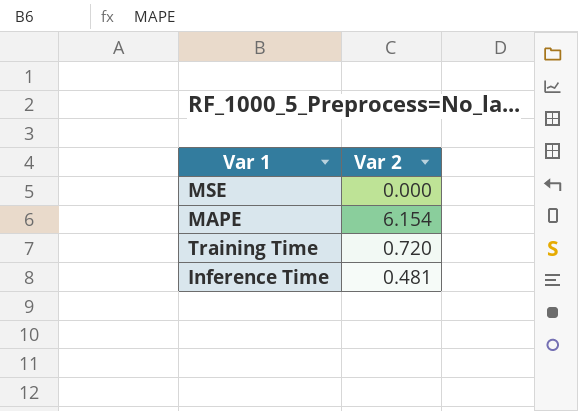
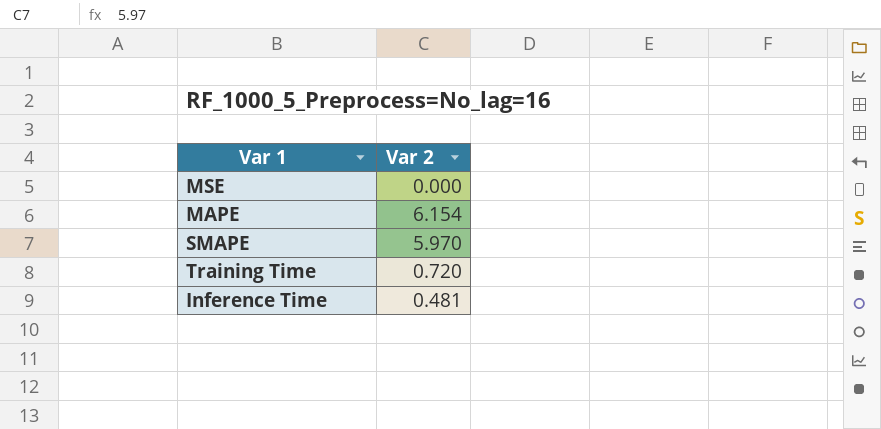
row SMAPE: none -> 5.970

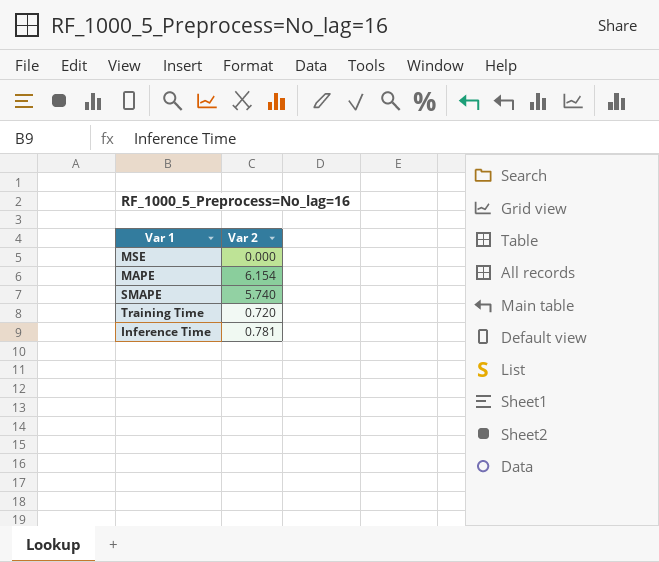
SMAPE | Var 2: 5.970 -> 5.740
Inference Time | Var 2: 0.481 -> 0.781

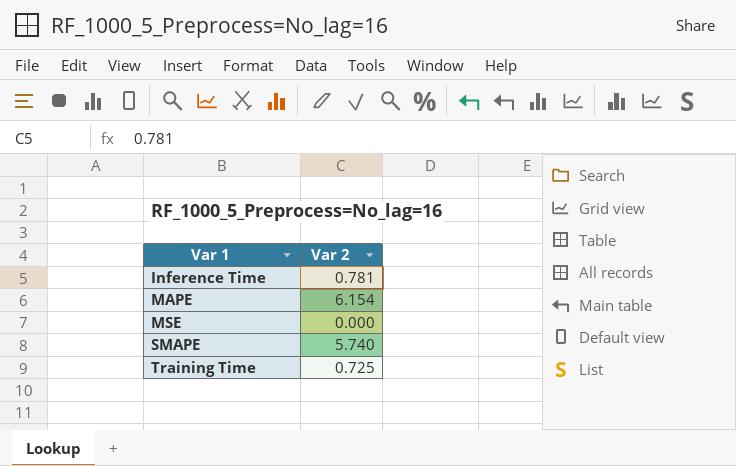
row order: none -> Var 1 ascending
Training Time | Var 2: 0.720 -> 0.725

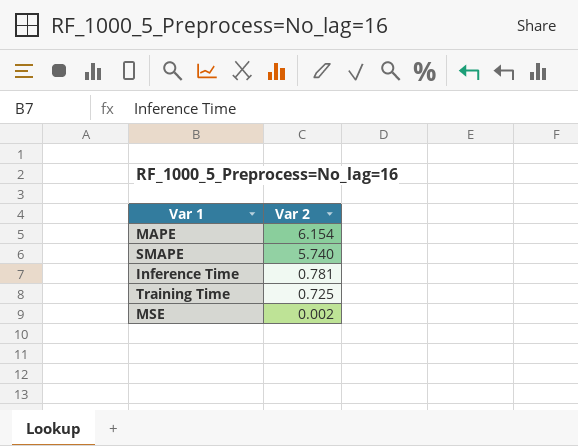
row order: Var 1 ascending -> Var 2 descending
MSE | Var 2: 0.000 -> 0.002

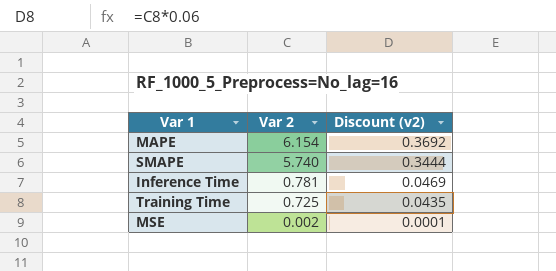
column Discount (v2) | formula: none -> [Var 2] * 0.06

